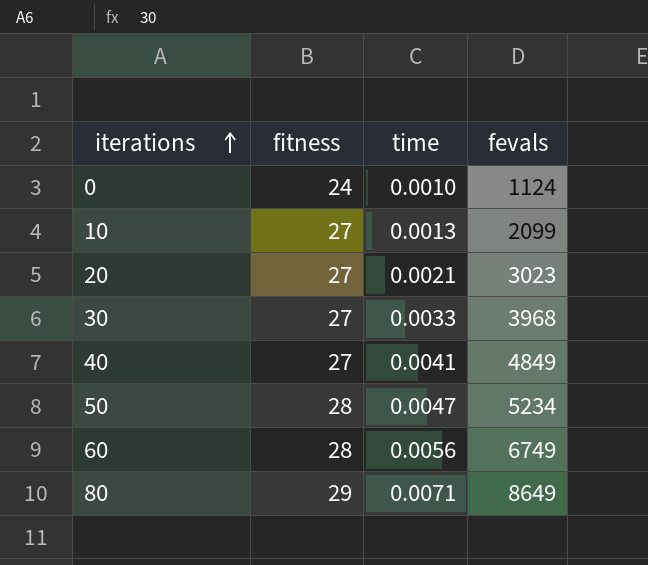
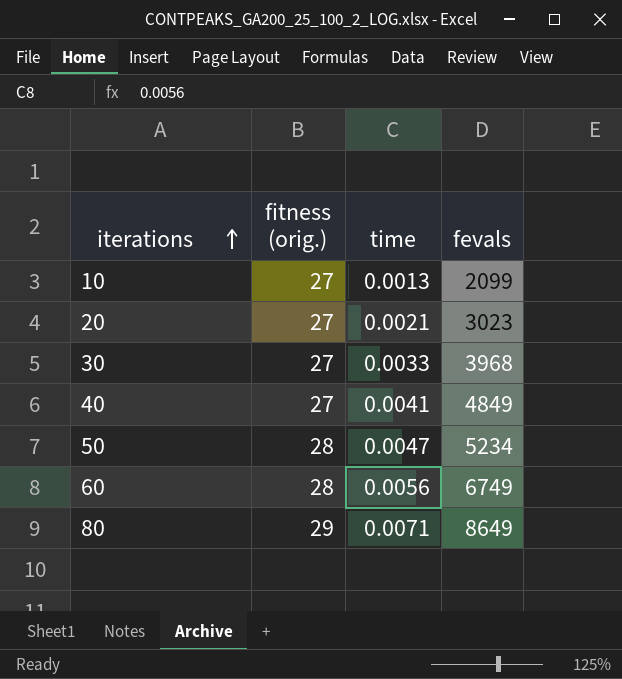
column name: fitness -> fitness (orig.)
row 0: 24 | 0.0010 | 1124 -> none

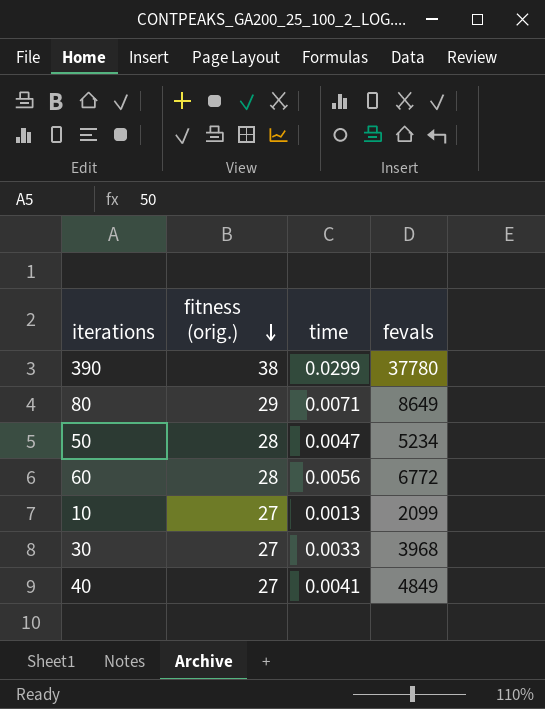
row order: iterations ascending -> fitness (orig.) descending
row 20: 27 | 0.0021 | 3023 -> none
row 390: none -> 38 | 0.0299 | 37780
60 | fevals: 6749 -> 6772

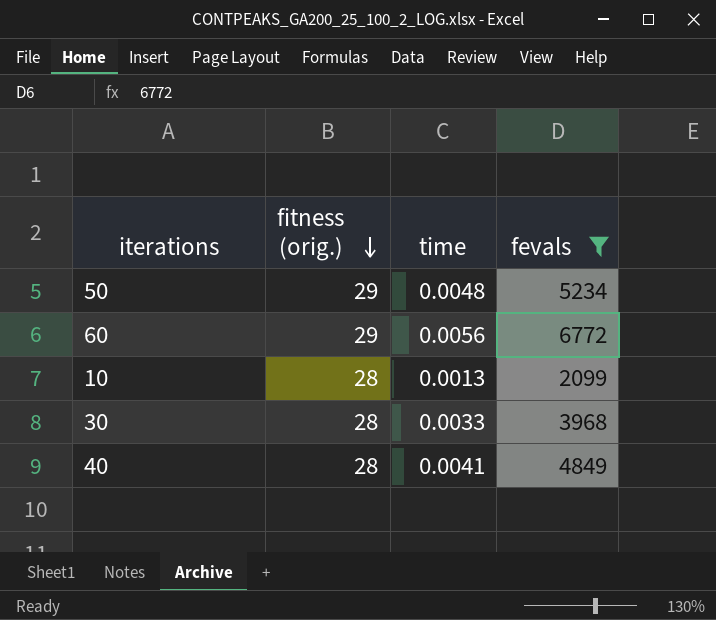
filter: none -> fevals <= 6772
50 | fitness (orig.): 28 -> 29
50 | time: 0.0047 -> 0.0048
60 | fitness (orig.): 28 -> 29
10 | fitness (orig.): 27 -> 28
30 | fitness (orig.): 27 -> 28
40 | fitness (orig.): 27 -> 28

